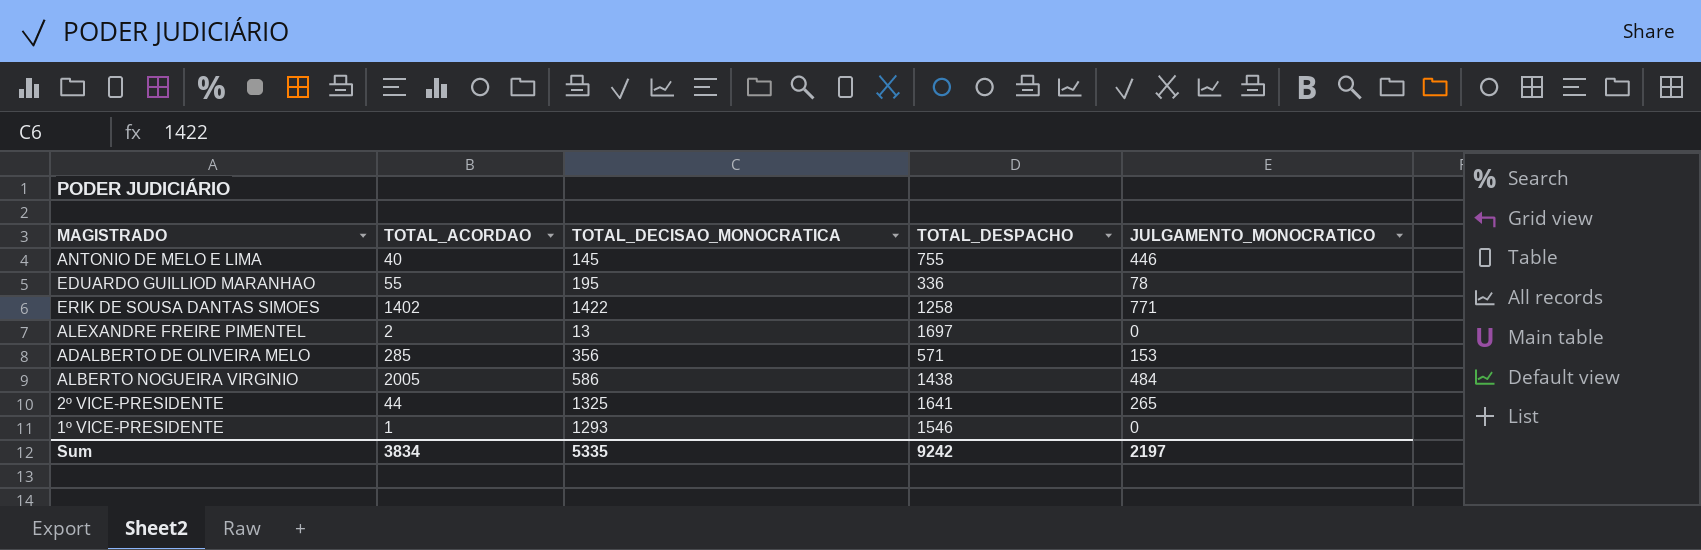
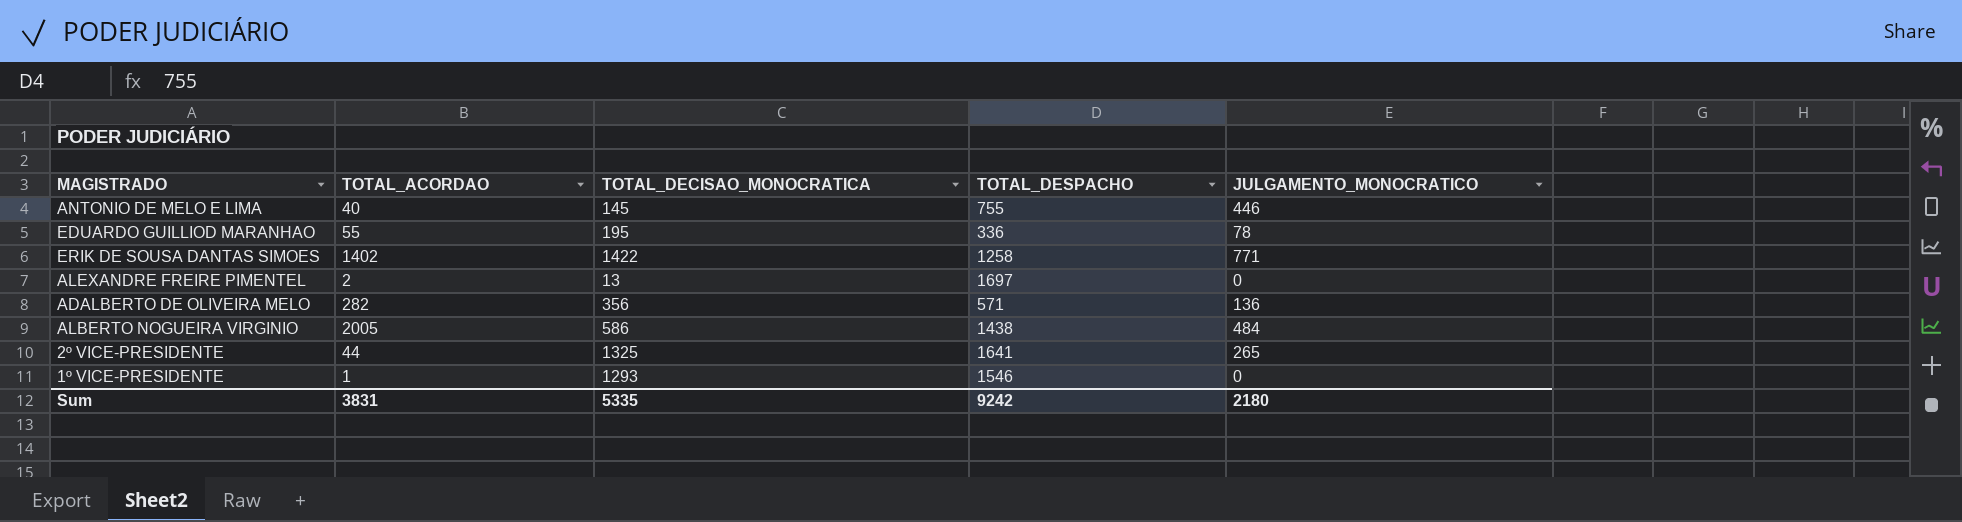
ADALBERTO DE OLIVEIRA MELO | TOTAL_ACORDAO: 285 -> 282
ADALBERTO DE OLIVEIRA MELO | JULGAMENTO_MONOCRATICO: 153 -> 136
Sum | TOTAL_ACORDAO: 3834 -> 3831
Sum | JULGAMENTO_MONOCRATICO: 2197 -> 2180

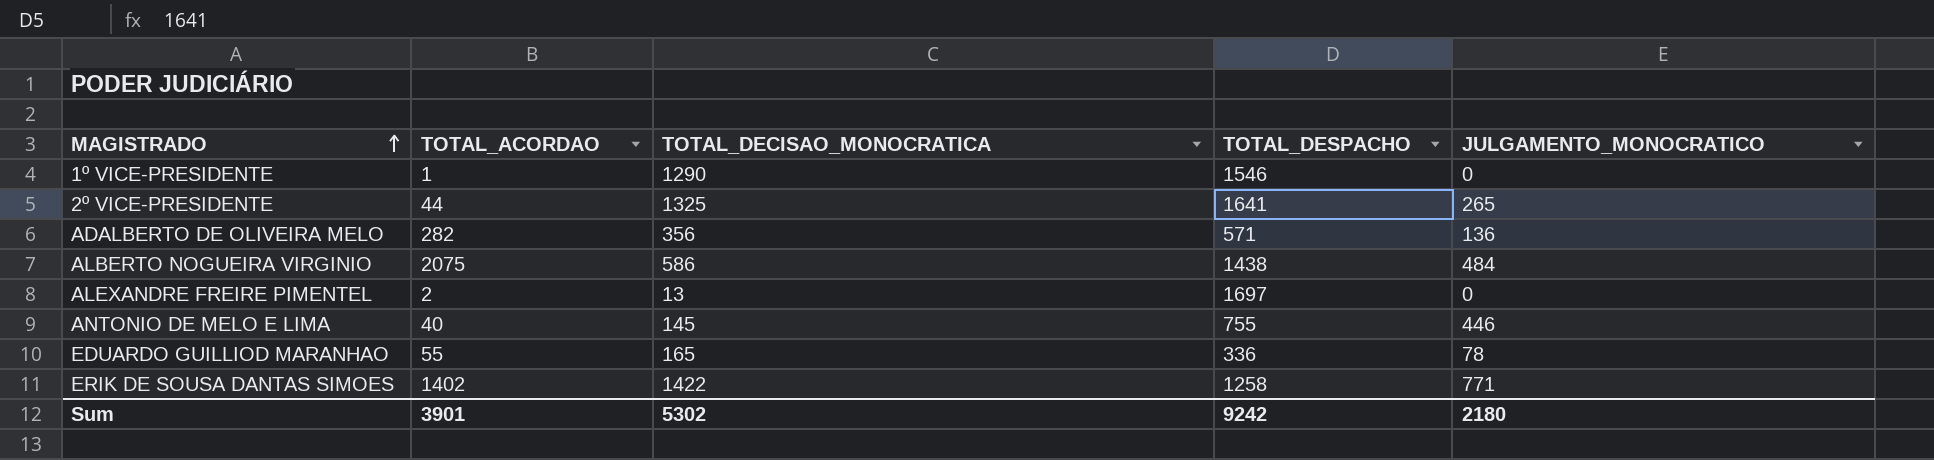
row order: none -> MAGISTRADO ascending
1º VICE-PRESIDENTE | TOTAL_DECISAO_MONOCRATICA: 1293 -> 1290
ALBERTO NOGUEIRA VIRGINIO | TOTAL_ACORDAO: 2005 -> 2075
EDUARDO GUILLIOD MARANHAO | TOTAL_DECISAO_MONOCRATICA: 195 -> 165
Sum | TOTAL_ACORDAO: 3831 -> 3901
Sum | TOTAL_DECISAO_MONOCRATICA: 5335 -> 5302

